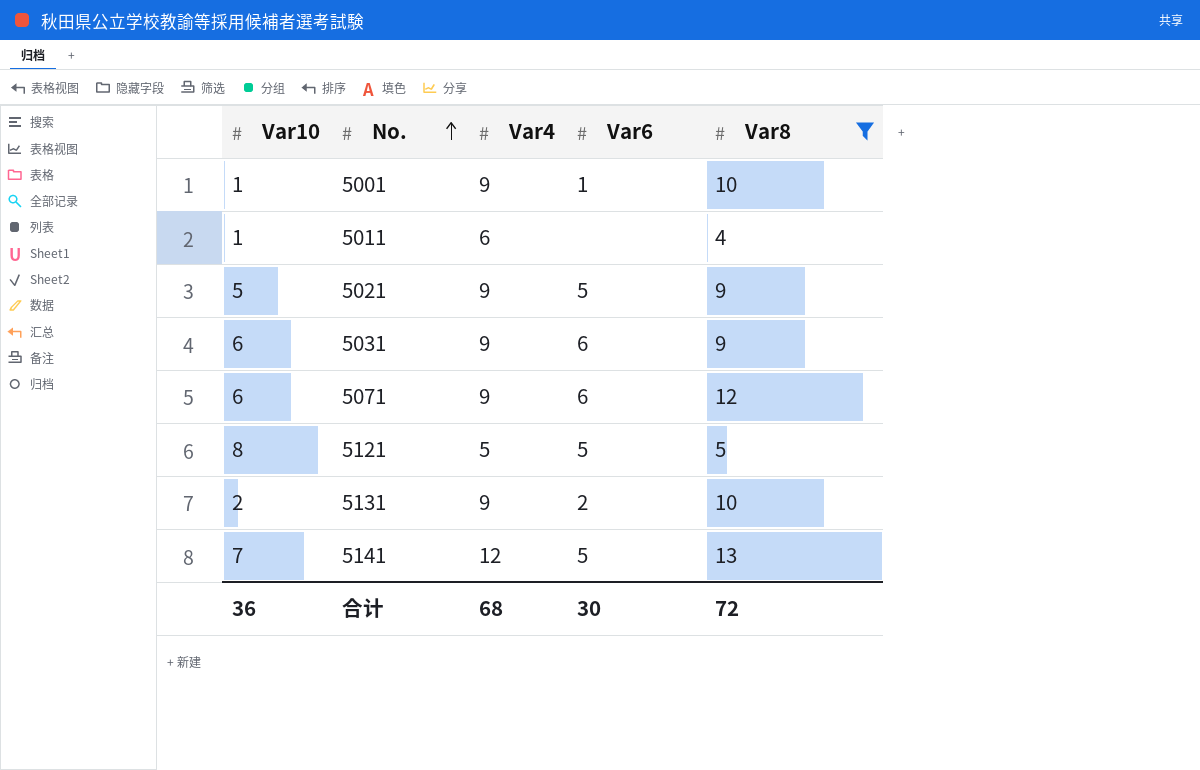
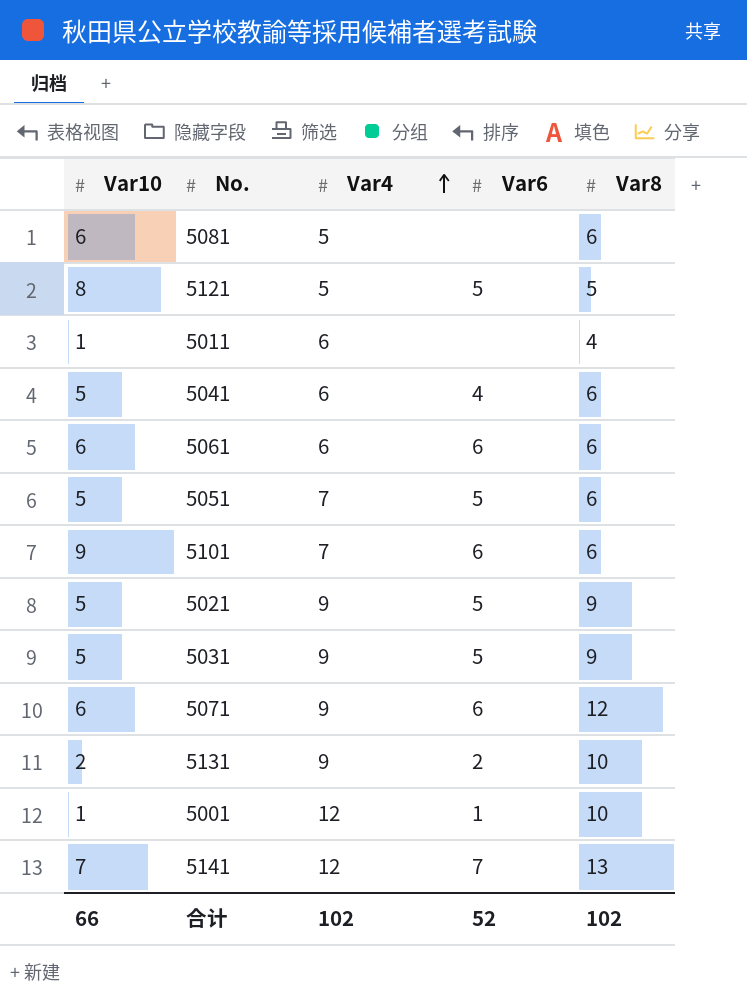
filter: Var8 != 6 -> none
row order: No. ascending -> Var4 ascending
5031 | Var10: 6 -> 5
5031 | Var6: 6 -> 5
5001 | Var4: 9 -> 12
5141 | Var6: 5 -> 7
合计 | Var10: 36 -> 66
合计 | Var4: 68 -> 102
合计 | Var6: 30 -> 52
合计 | Var8: 72 -> 102

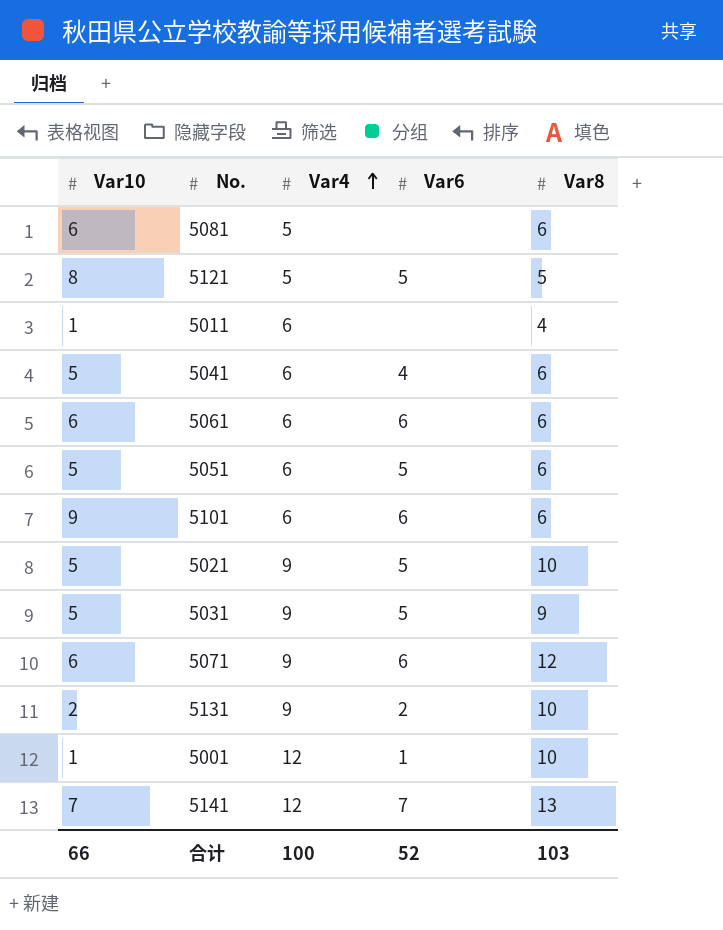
5051 | Var4: 7 -> 6
5101 | Var4: 7 -> 6
5021 | Var8: 9 -> 10
合计 | Var4: 102 -> 100
合计 | Var8: 102 -> 103

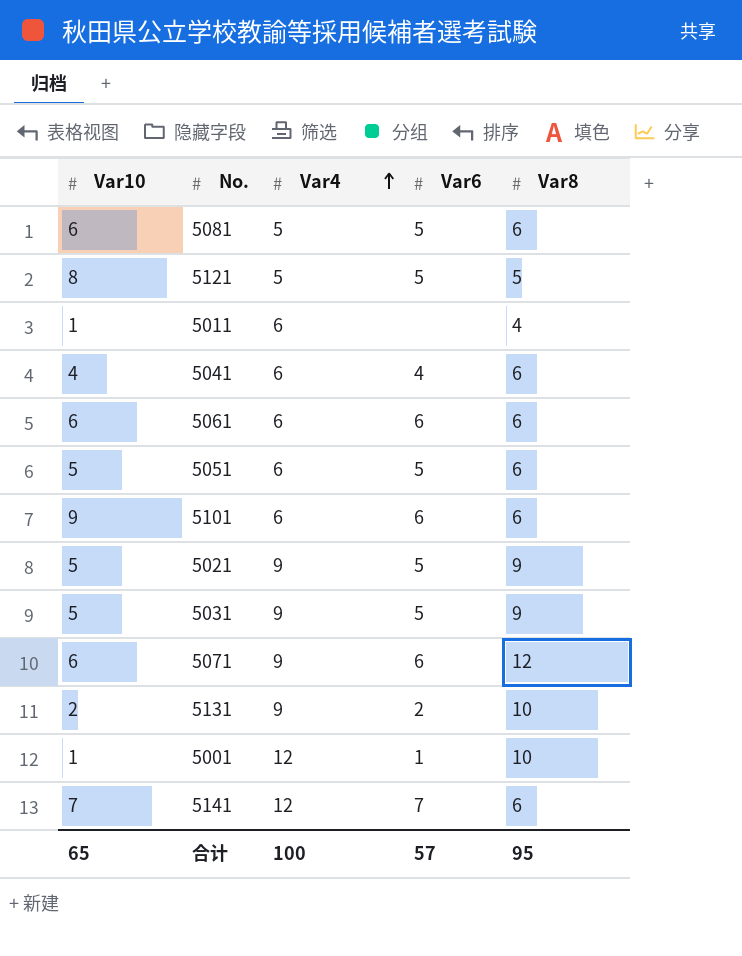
5081 | Var6: none -> 5
5041 | Var10: 5 -> 4
5021 | Var8: 10 -> 9
5141 | Var8: 13 -> 6
合计 | Var10: 66 -> 65
合计 | Var6: 52 -> 57
合计 | Var8: 103 -> 95

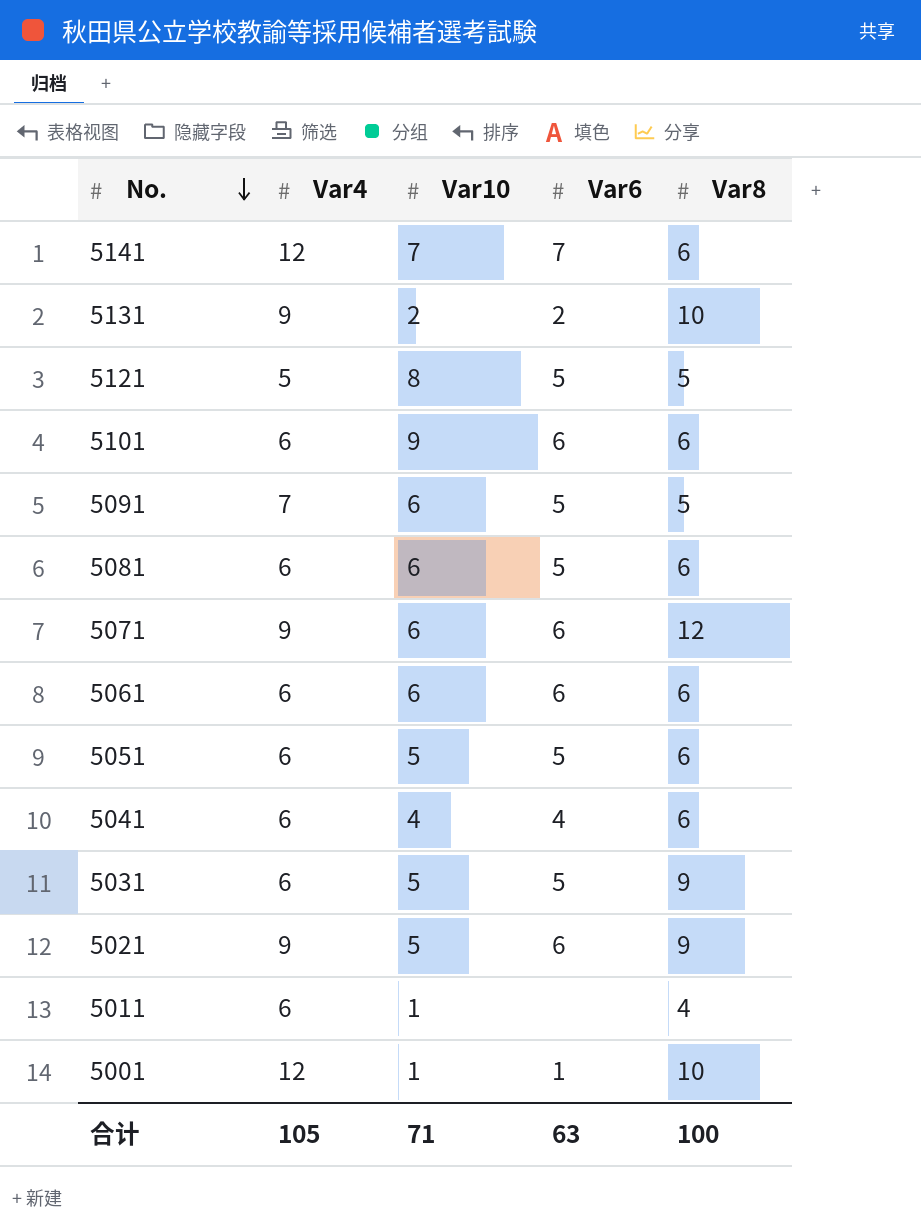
row order: Var4 ascending -> No. descending
column Var10 | position: 1 -> 3
row 5091: none -> 7 | 6 | 5 | 5
5081 | Var4: 5 -> 6
5031 | Var4: 9 -> 6
5021 | Var6: 5 -> 6
合计 | Var4: 100 -> 105
合计 | Var10: 65 -> 71
合计 | Var6: 57 -> 63
合计 | Var8: 95 -> 100

